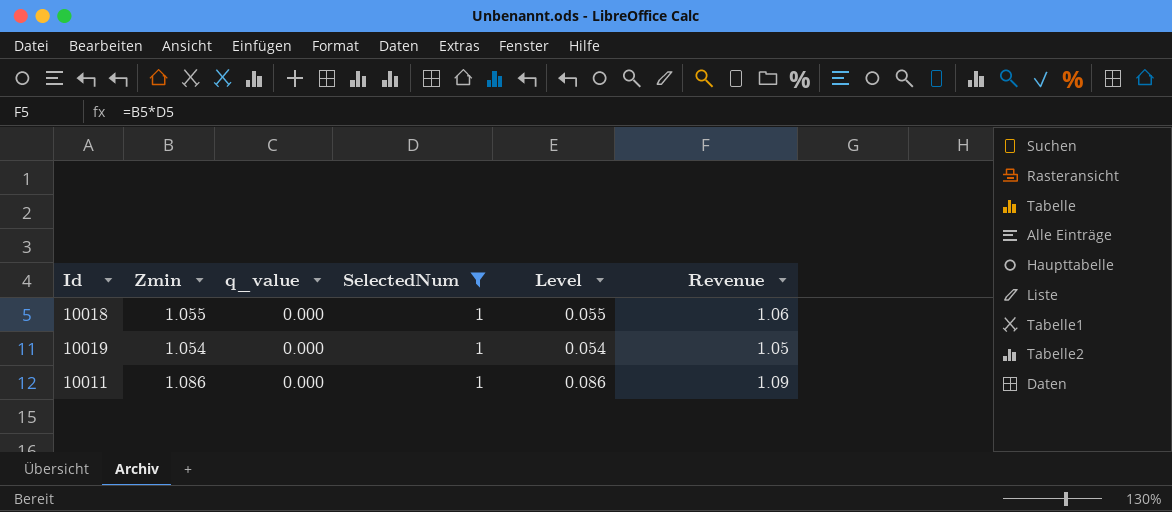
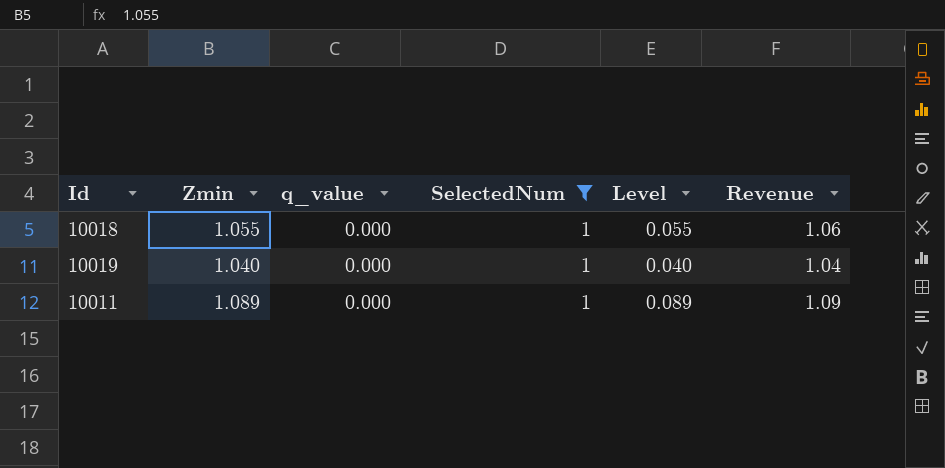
10019 | Zmin: 1.054 -> 1.040
10019 | Level: 0.054 -> 0.040
10019 | Revenue: 1.05 -> 1.04
10011 | Zmin: 1.086 -> 1.089
10011 | Level: 0.086 -> 0.089

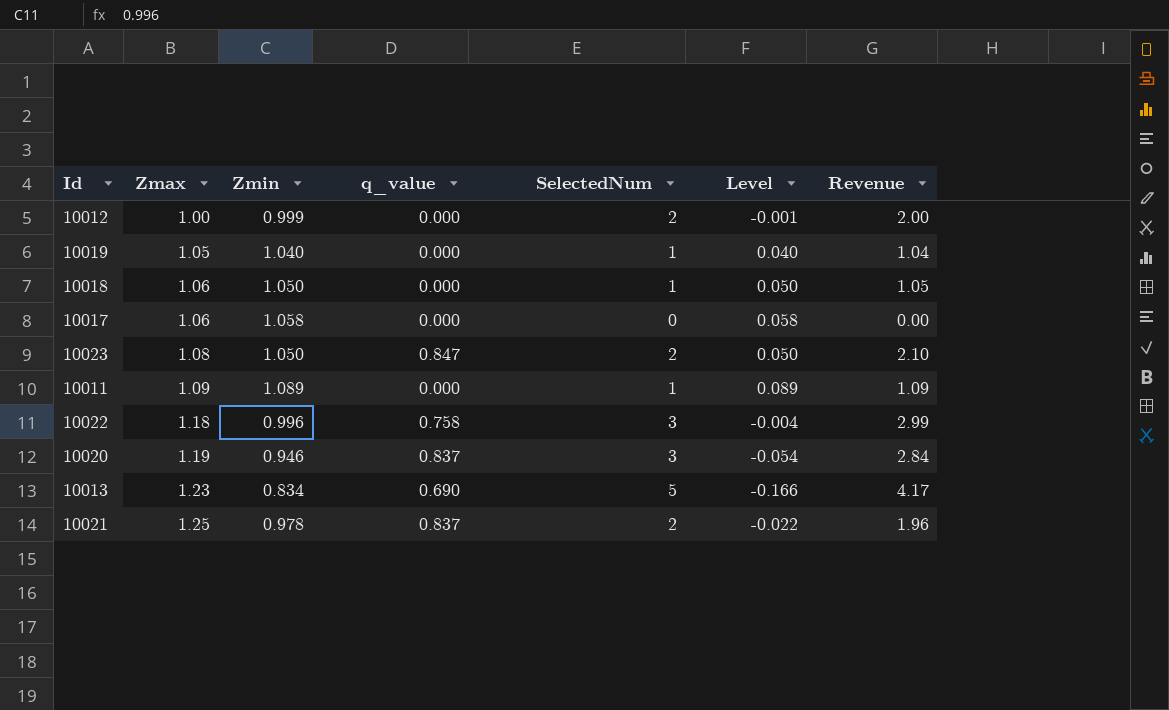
filter: SelectedNum = 1 -> none
row order: none -> Zmax ascending
column Zmax | position: none -> 2
10018 | Zmin: 1.055 -> 1.050
10018 | Level: 0.055 -> 0.050
10018 | Revenue: 1.06 -> 1.05

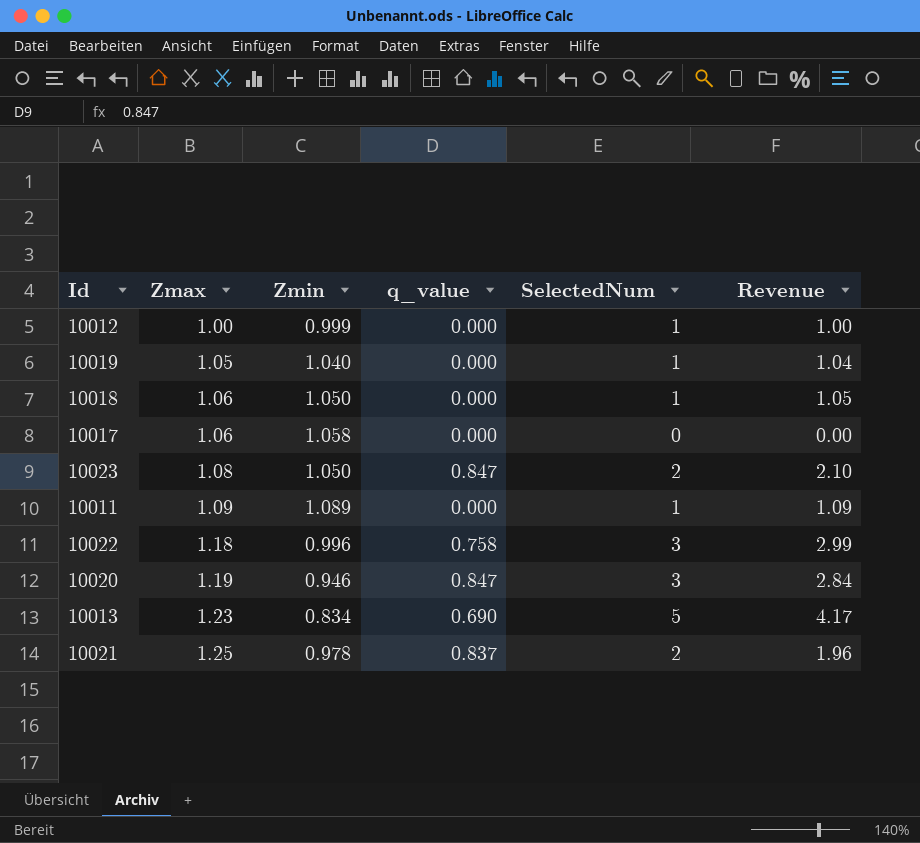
column Level | formula: [Zmin] - 1 -> none
10012 | SelectedNum: 2 -> 1
10012 | Revenue: 2.00 -> 1.00
10020 | q_value: 0.837 -> 0.847

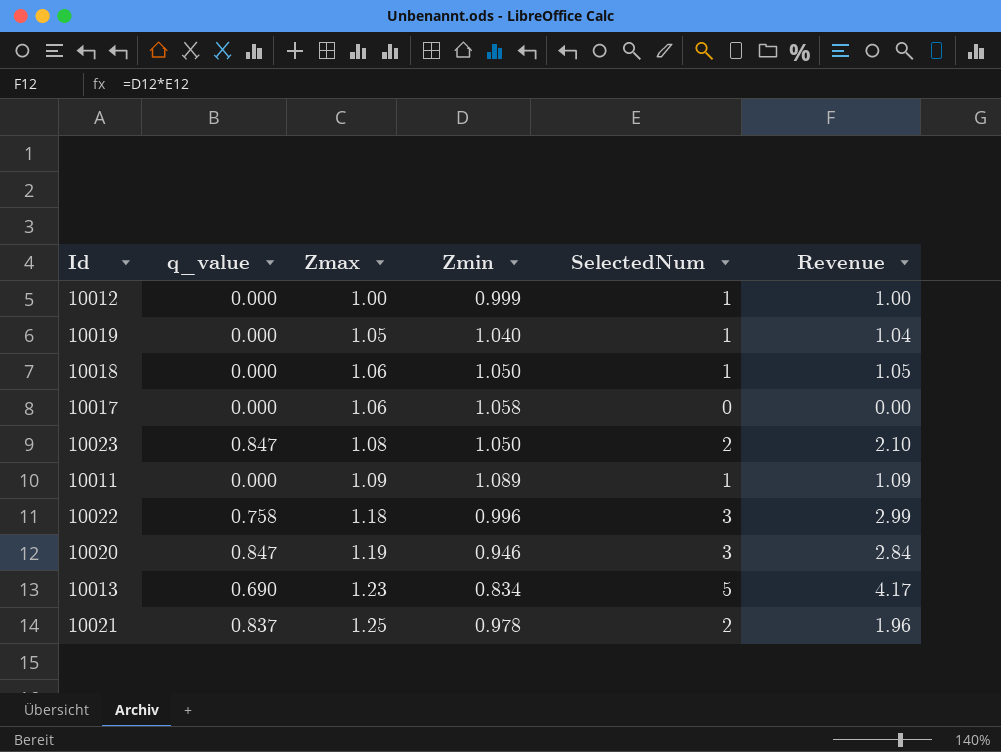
column q_value | position: 4 -> 2

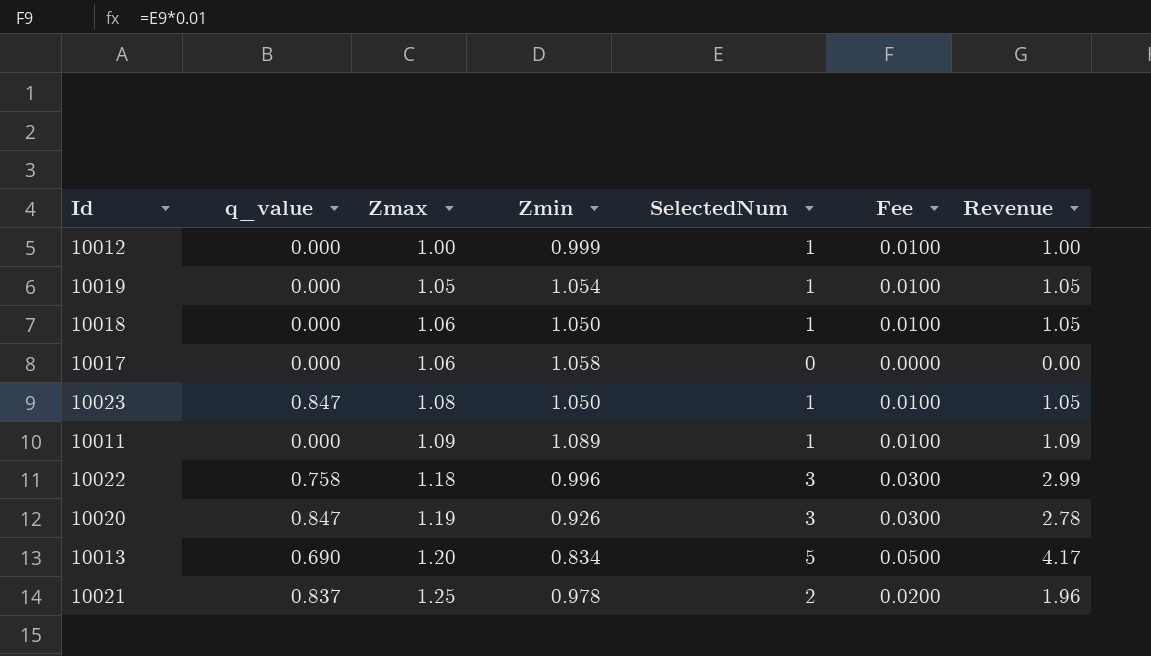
column Fee | formula: none -> [SelectedNum] * 0.01
10019 | Zmin: 1.040 -> 1.054
10019 | Revenue: 1.04 -> 1.05
10023 | SelectedNum: 2 -> 1
10023 | Revenue: 2.10 -> 1.05
10020 | Zmin: 0.946 -> 0.926
10020 | Revenue: 2.84 -> 2.78
10013 | Zmax: 1.23 -> 1.20

